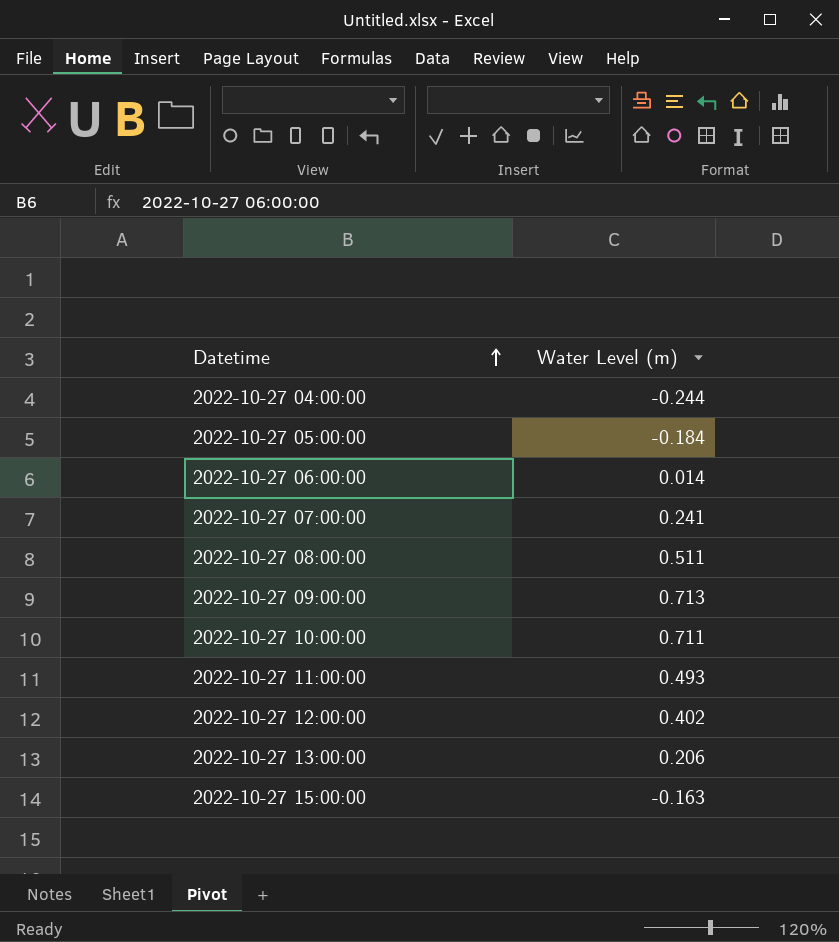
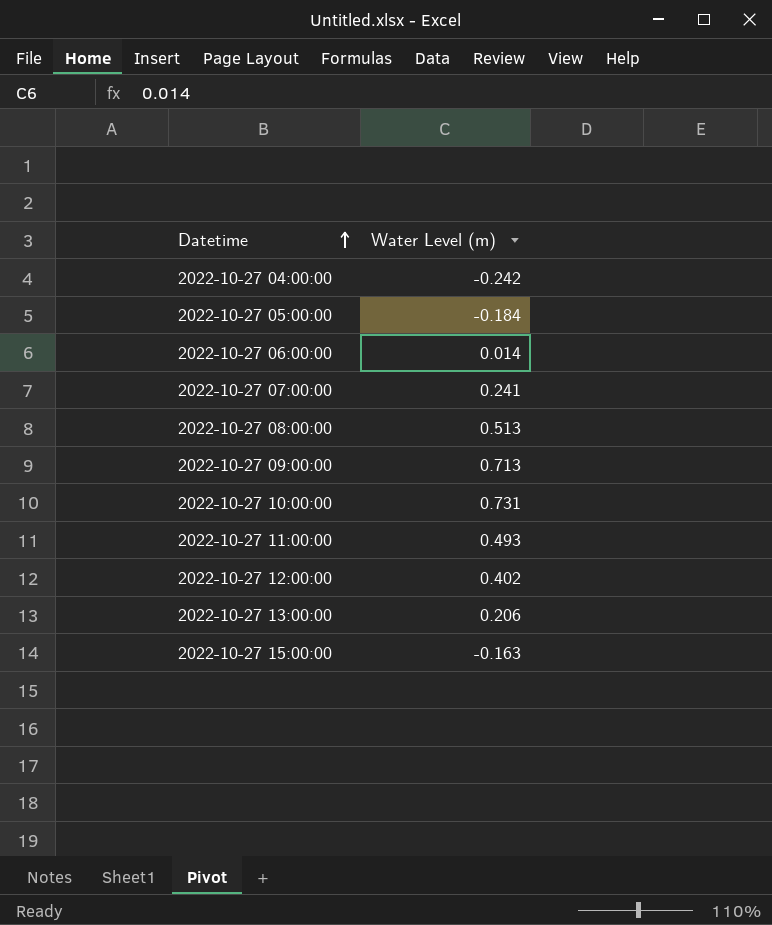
2022-10-27 04:00:00 | Water Level (m): -0.244 -> -0.242
2022-10-27 08:00:00 | Water Level (m): 0.511 -> 0.513
2022-10-27 10:00:00 | Water Level (m): 0.711 -> 0.731

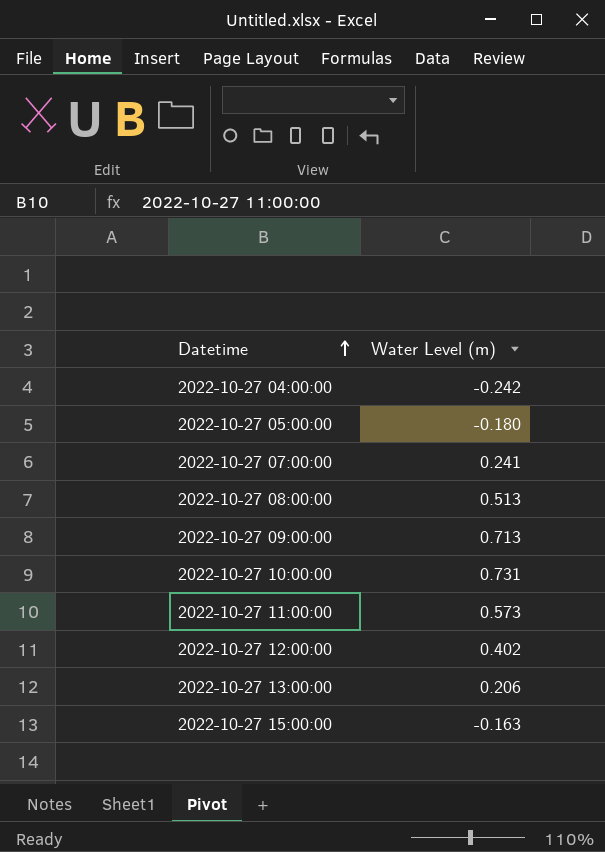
row 2022-10-27 06:00:00: 0.014 -> none
2022-10-27 05:00:00 | Water Level (m): -0.184 -> -0.180
2022-10-27 11:00:00 | Water Level (m): 0.493 -> 0.573

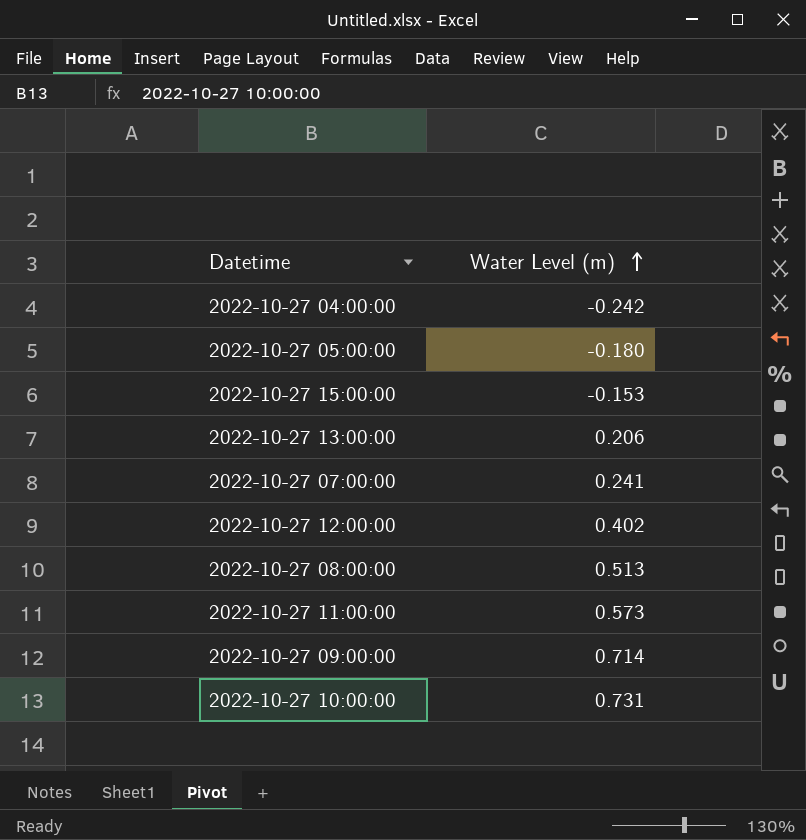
row order: Datetime ascending -> Water Level (m) ascending
2022-10-27 15:00:00 | Water Level (m): -0.163 -> -0.153
2022-10-27 09:00:00 | Water Level (m): 0.713 -> 0.714

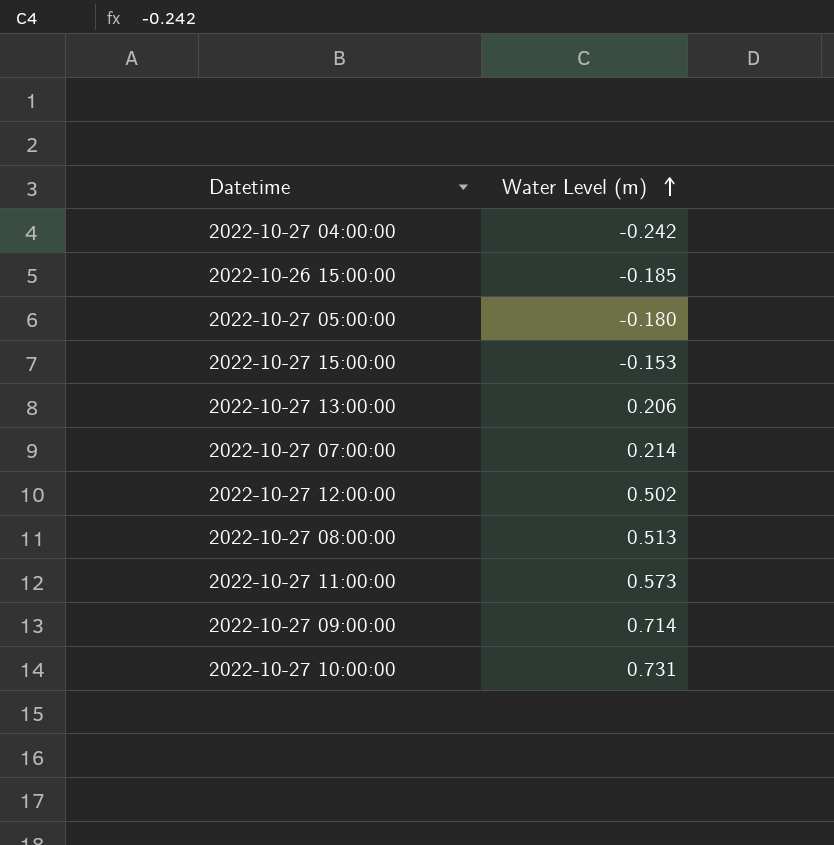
row 2022-10-26 15:00:00: none -> -0.185
2022-10-27 07:00:00 | Water Level (m): 0.241 -> 0.214
2022-10-27 12:00:00 | Water Level (m): 0.402 -> 0.502

